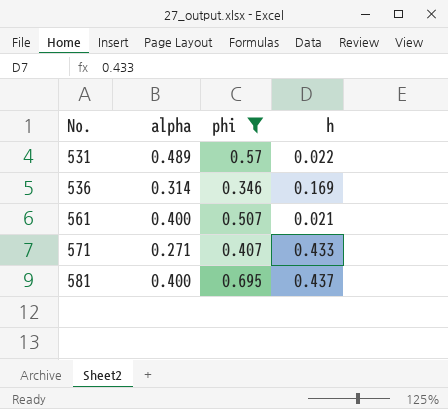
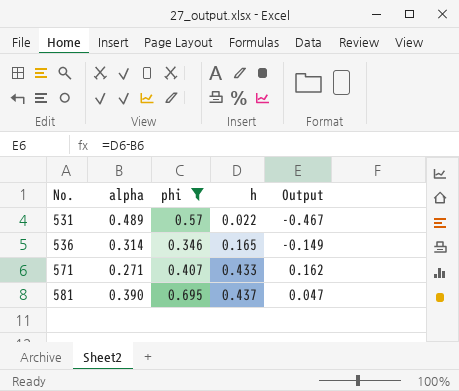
column Output | formula: none -> [h] - [alpha]
row 561: 0.400 | 0.507 | 0.021 -> none
536 | h: 0.169 -> 0.165
581 | alpha: 0.400 -> 0.390

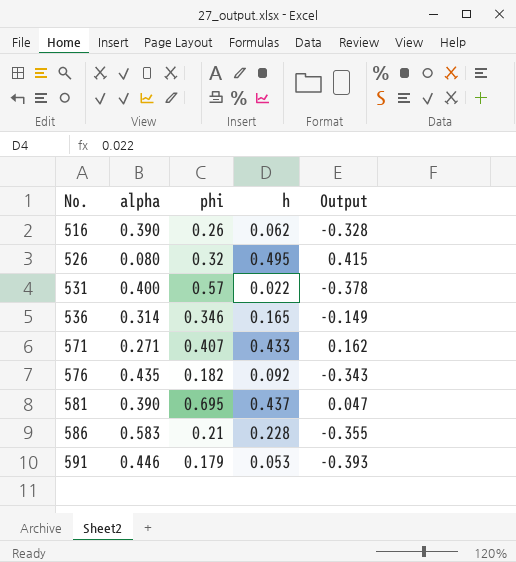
filter: phi >= 0.346 -> none
531 | alpha: 0.489 -> 0.400
531 | Output: -0.467 -> -0.378

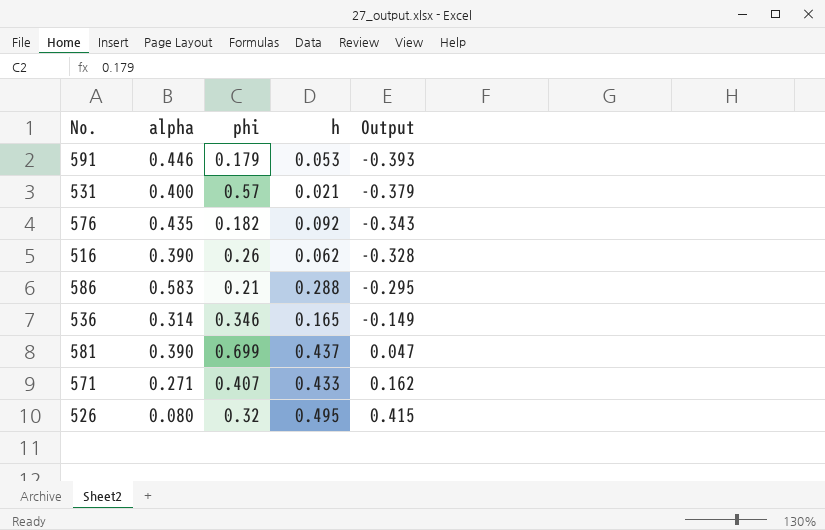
row order: No. ascending -> Output ascending
531 | h: 0.022 -> 0.021
531 | Output: -0.378 -> -0.379
586 | h: 0.228 -> 0.288
586 | Output: -0.355 -> -0.295
581 | phi: 0.695 -> 0.699

